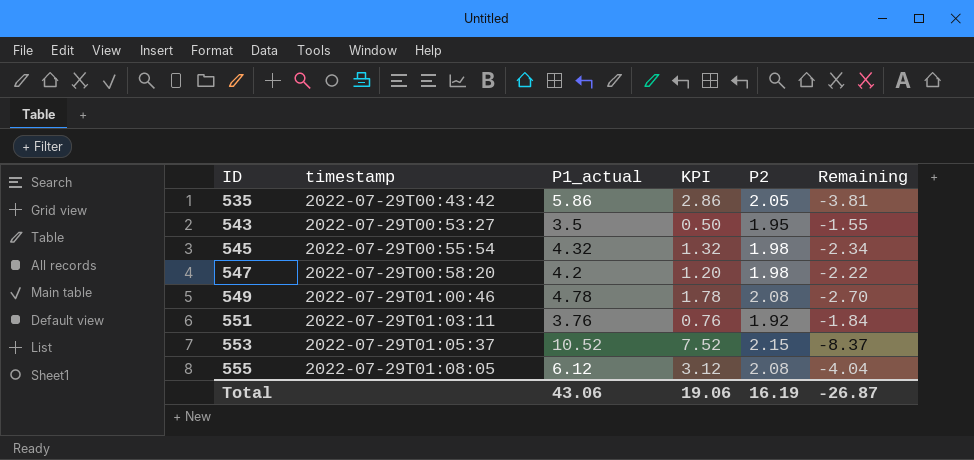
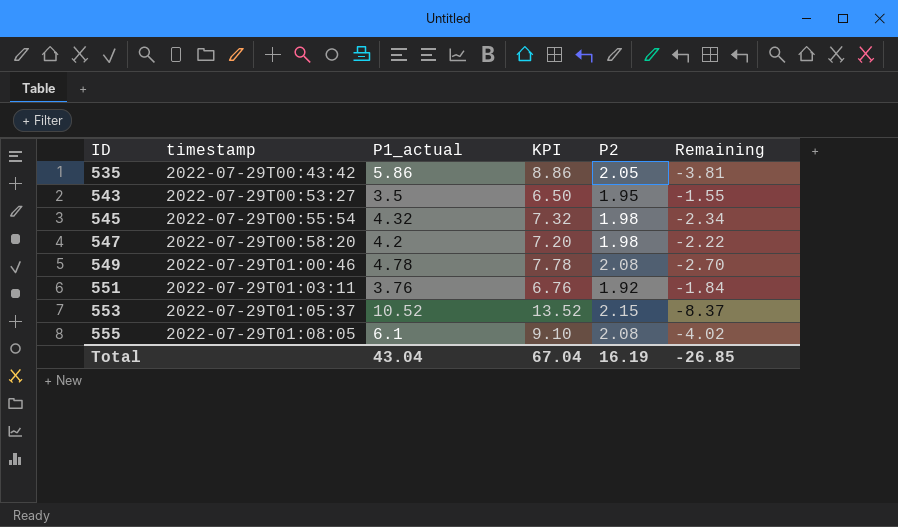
column KPI | formula: [P1_actual] - 3 -> [P1_actual] + 3
555 | P1_actual: 6.12 -> 6.1
555 | Remaining: -4.04 -> -4.02
Total | P1_actual: 43.06 -> 43.04
Total | KPI: 19.06 -> 67.04
Total | Remaining: -26.87 -> -26.85

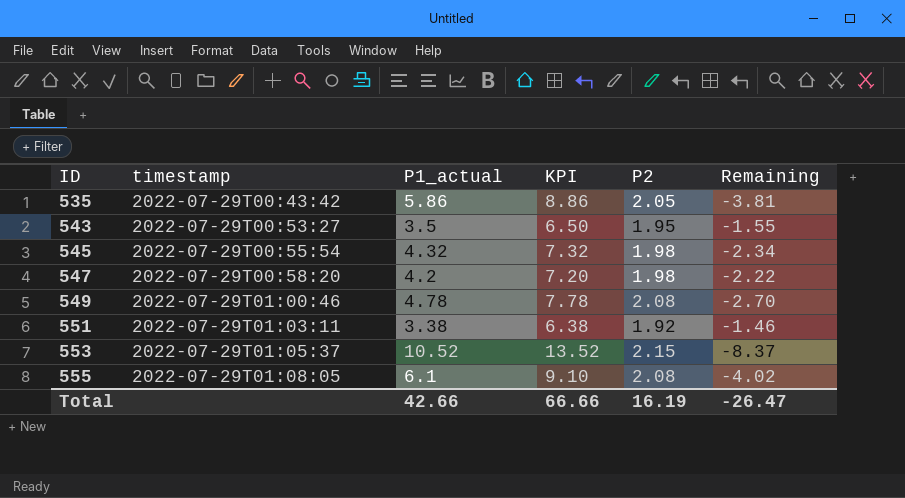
551 | P1_actual: 3.76 -> 3.38
551 | KPI: 6.76 -> 6.38
551 | Remaining: -1.84 -> -1.46
Total | P1_actual: 43.04 -> 42.66
Total | KPI: 67.04 -> 66.66
Total | Remaining: -26.85 -> -26.47

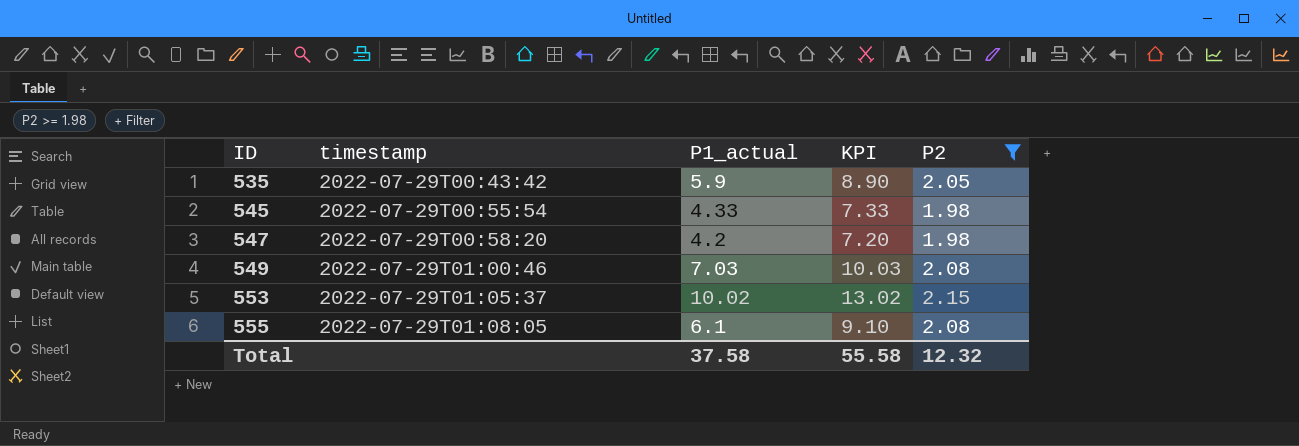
filter: none -> P2 >= 1.98
column Remaining | formula: [P2] - [P1_actual] -> none
535 | P1_actual: 5.86 -> 5.9
535 | KPI: 8.86 -> 8.90
545 | P1_actual: 4.32 -> 4.33
545 | KPI: 7.32 -> 7.33
549 | P1_actual: 4.78 -> 7.03
549 | KPI: 7.78 -> 10.03
553 | P1_actual: 10.52 -> 10.02
553 | KPI: 13.52 -> 13.02
Total | P1_actual: 42.66 -> 37.58
Total | KPI: 66.66 -> 55.58
Total | P2: 16.19 -> 12.32

